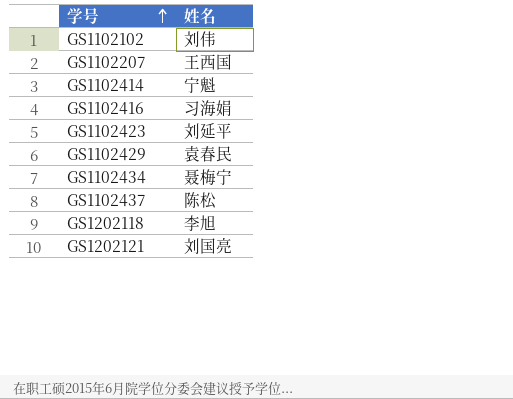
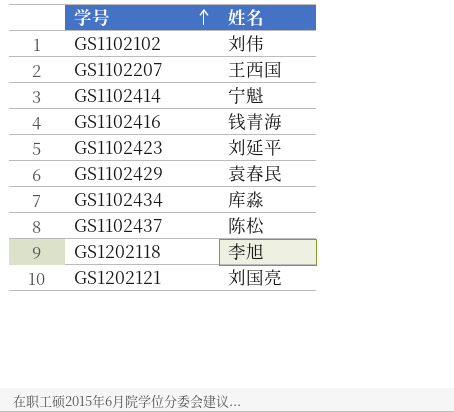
GS1102416 | 姓名: 习海娟 -> 钱青海
GS1102434 | 姓名: 聂梅宁 -> 库淼

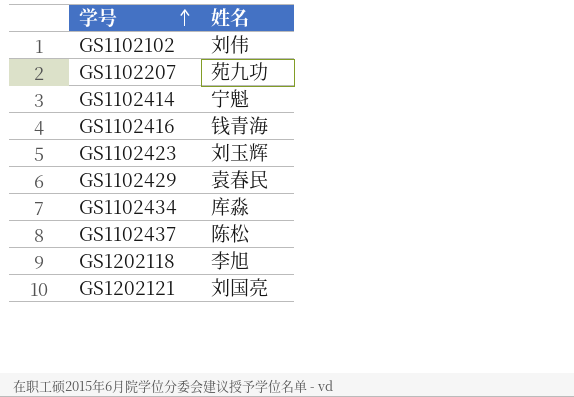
GS1102207 | 姓名: 王西国 -> 苑九功
GS1102423 | 姓名: 刘延平 -> 刘玉辉

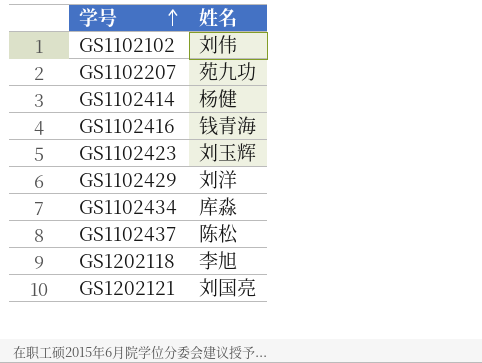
GS1102414 | 姓名: 宁魁 -> 杨健
GS1102429 | 姓名: 袁春民 -> 刘洋

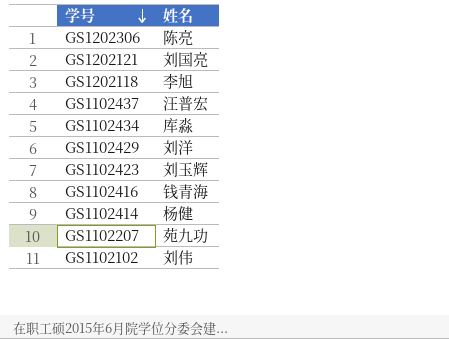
row order: 学号 ascending -> 学号 descending
row GS1202306: none -> 陈亮
GS1102437 | 姓名: 陈松 -> 汪普宏

